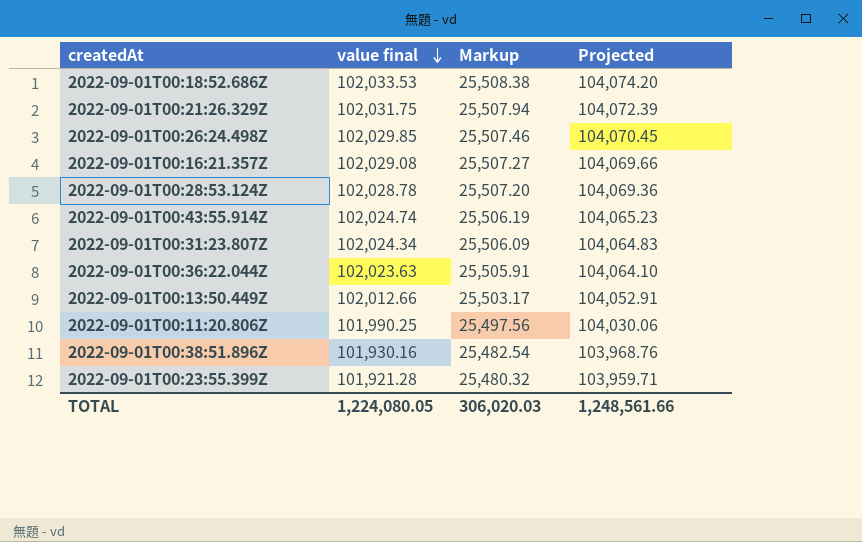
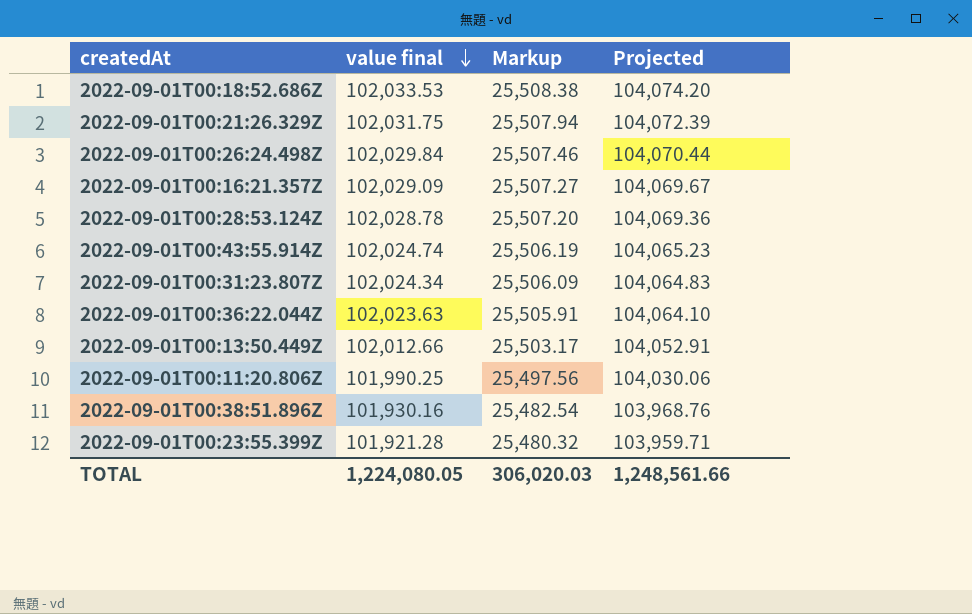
2022-09-01T00:26:24.498Z | value final: 102,029.85 -> 102,029.84
2022-09-01T00:26:24.498Z | Projected: 104,070.45 -> 104,070.44
2022-09-01T00:16:21.357Z | value final: 102,029.08 -> 102,029.09
2022-09-01T00:16:21.357Z | Projected: 104,069.66 -> 104,069.67

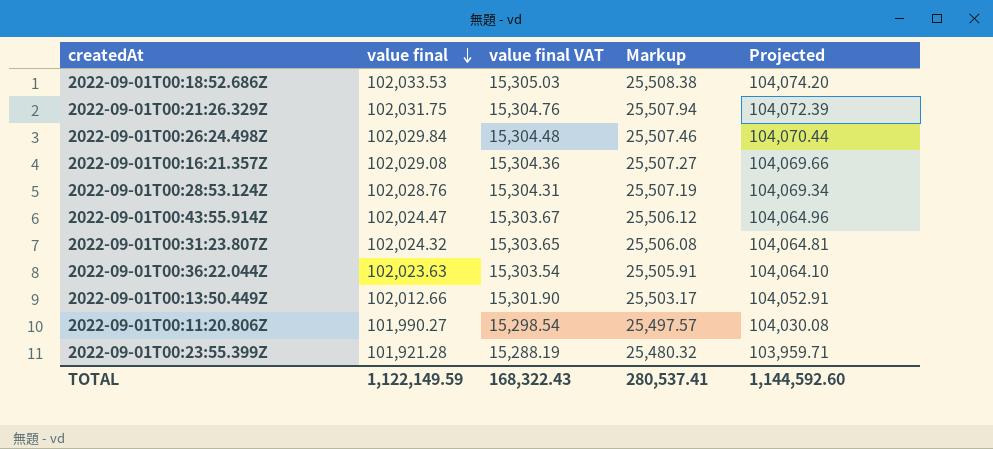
column value final VAT | formula: none -> [value final] * 0.15
row 2022-09-01T00:38:51.896Z: 101,930.16 | 25,482.54 | 103,968.76 -> none
2022-09-01T00:16:21.357Z | value final: 102,029.09 -> 102,029.08
2022-09-01T00:16:21.357Z | Projected: 104,069.67 -> 104,069.66
2022-09-01T00:28:53.124Z | value final: 102,028.78 -> 102,028.76
2022-09-01T00:28:53.124Z | Markup: 25,507.20 -> 25,507.19
2022-09-01T00:28:53.124Z | Projected: 104,069.36 -> 104,069.34
2022-09-01T00:43:55.914Z | value final: 102,024.74 -> 102,024.47
2022-09-01T00:43:55.914Z | Markup: 25,506.19 -> 25,506.12
2022-09-01T00:43:55.914Z | Projected: 104,065.23 -> 104,064.96
2022-09-01T00:31:23.807Z | value final: 102,024.34 -> 102,024.32
2022-09-01T00:31:23.807Z | Markup: 25,506.09 -> 25,506.08
2022-09-01T00:31:23.807Z | Projected: 104,064.83 -> 104,064.81
2022-09-01T00:11:20.806Z | value final: 101,990.25 -> 101,990.27
2022-09-01T00:11:20.806Z | Markup: 25,497.56 -> 25,497.57
2022-09-01T00:11:20.806Z | Projected: 104,030.06 -> 104,030.08
TOTAL | value final: 1,224,080.05 -> 1,122,149.59
TOTAL | Markup: 306,020.03 -> 280,537.41
TOTAL | Projected: 1,248,561.66 -> 1,144,592.60

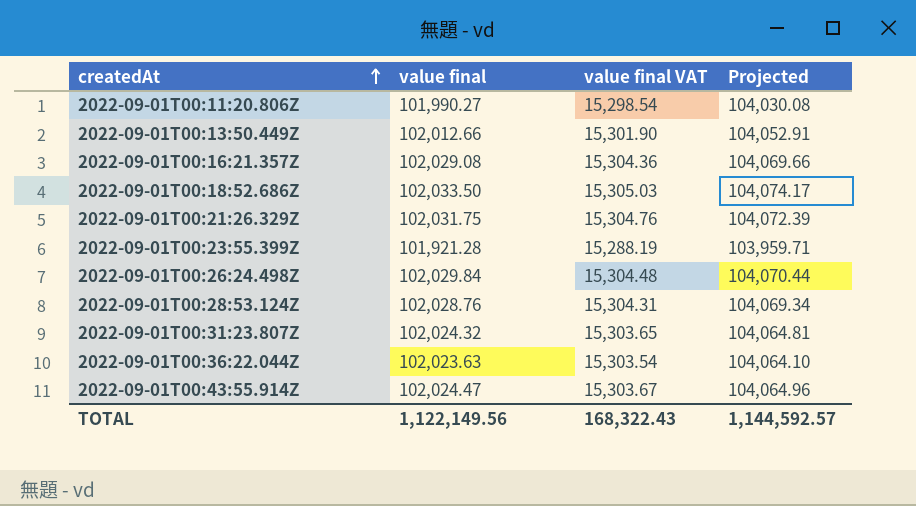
row order: value final descending -> createdAt ascending
column Markup | formula: [value final] * 0.25 -> none
2022-09-01T00:18:52.686Z | value final: 102,033.53 -> 102,033.50
2022-09-01T00:18:52.686Z | Projected: 104,074.20 -> 104,074.17
TOTAL | value final: 1,122,149.59 -> 1,122,149.56
TOTAL | Projected: 1,144,592.60 -> 1,144,592.57

